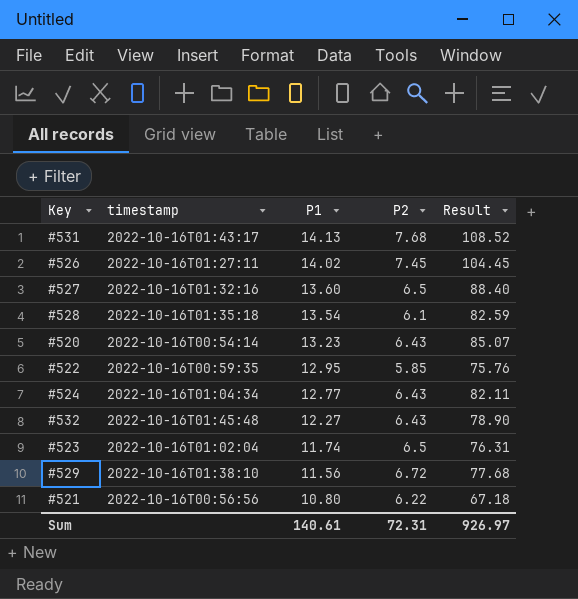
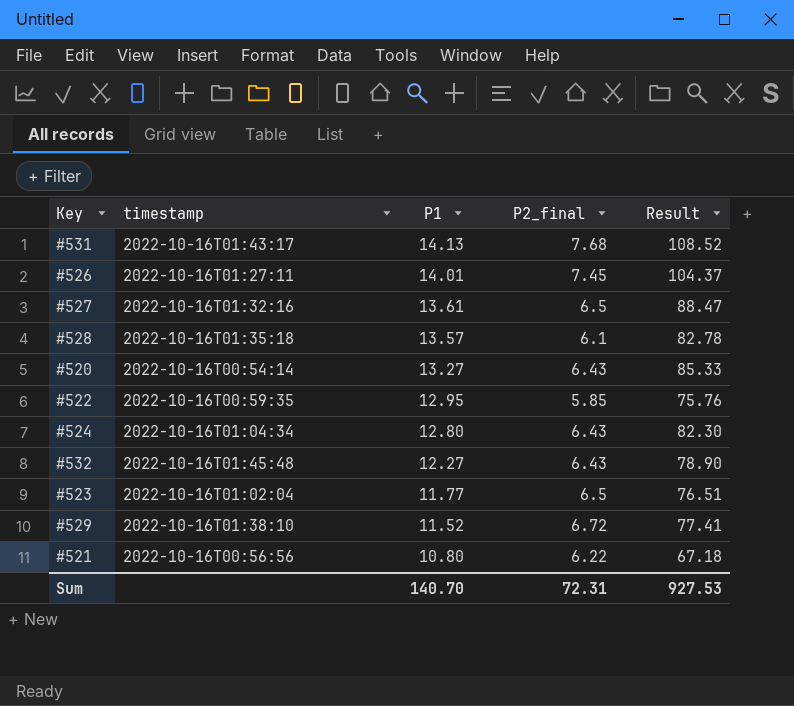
column name: P2 -> P2_final
#526 | P1: 14.02 -> 14.01
#526 | Result: 104.45 -> 104.37
#527 | P1: 13.60 -> 13.61
#527 | Result: 88.40 -> 88.47
#528 | P1: 13.54 -> 13.57
#528 | Result: 82.59 -> 82.78
#520 | P1: 13.23 -> 13.27
#520 | Result: 85.07 -> 85.33
#524 | P1: 12.77 -> 12.80
#524 | Result: 82.11 -> 82.30
#523 | P1: 11.74 -> 11.77
#523 | Result: 76.31 -> 76.51
#529 | P1: 11.56 -> 11.52
#529 | Result: 77.68 -> 77.41
Sum | P1: 140.61 -> 140.70
Sum | Result: 926.97 -> 927.53

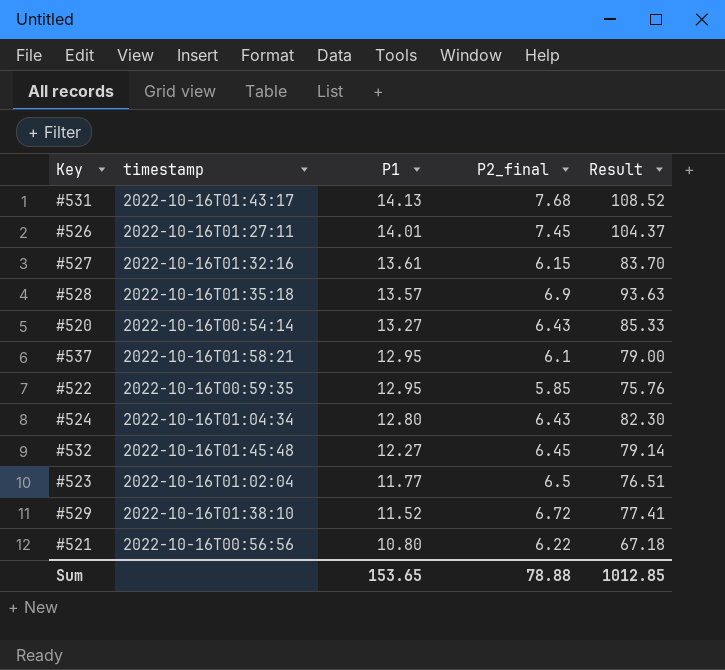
#527 | P2_final: 6.5 -> 6.15
#527 | Result: 88.47 -> 83.70
#528 | P2_final: 6.1 -> 6.9
#528 | Result: 82.78 -> 93.63
row #537: none -> 2022-10-16T01:58:21 | 12.95 | 6.1 | 79.00
#532 | P2_final: 6.43 -> 6.45
#532 | Result: 78.90 -> 79.14
Sum | P1: 140.70 -> 153.65
Sum | P2_final: 72.31 -> 78.88
Sum | Result: 927.53 -> 1012.85

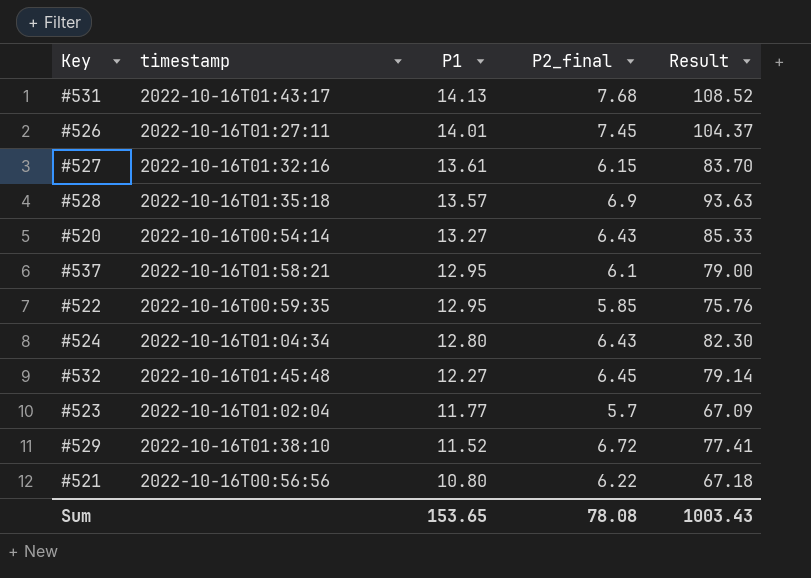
#523 | P2_final: 6.5 -> 5.7
#523 | Result: 76.51 -> 67.09
Sum | P2_final: 78.88 -> 78.08
Sum | Result: 1012.85 -> 1003.43

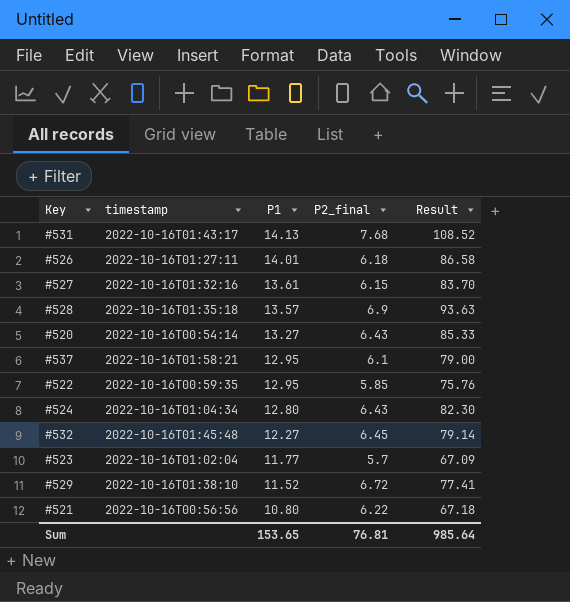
#526 | P2_final: 7.45 -> 6.18
#526 | Result: 104.37 -> 86.58
Sum | P2_final: 78.08 -> 76.81
Sum | Result: 1003.43 -> 985.64

